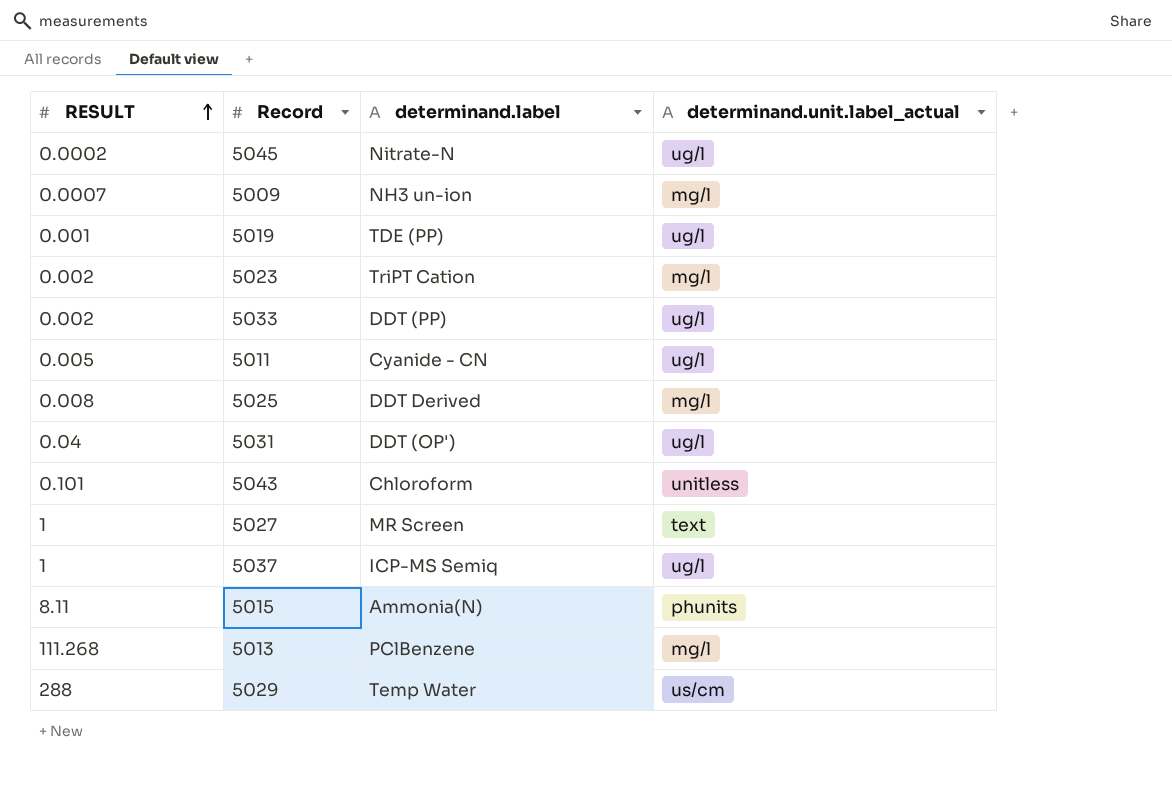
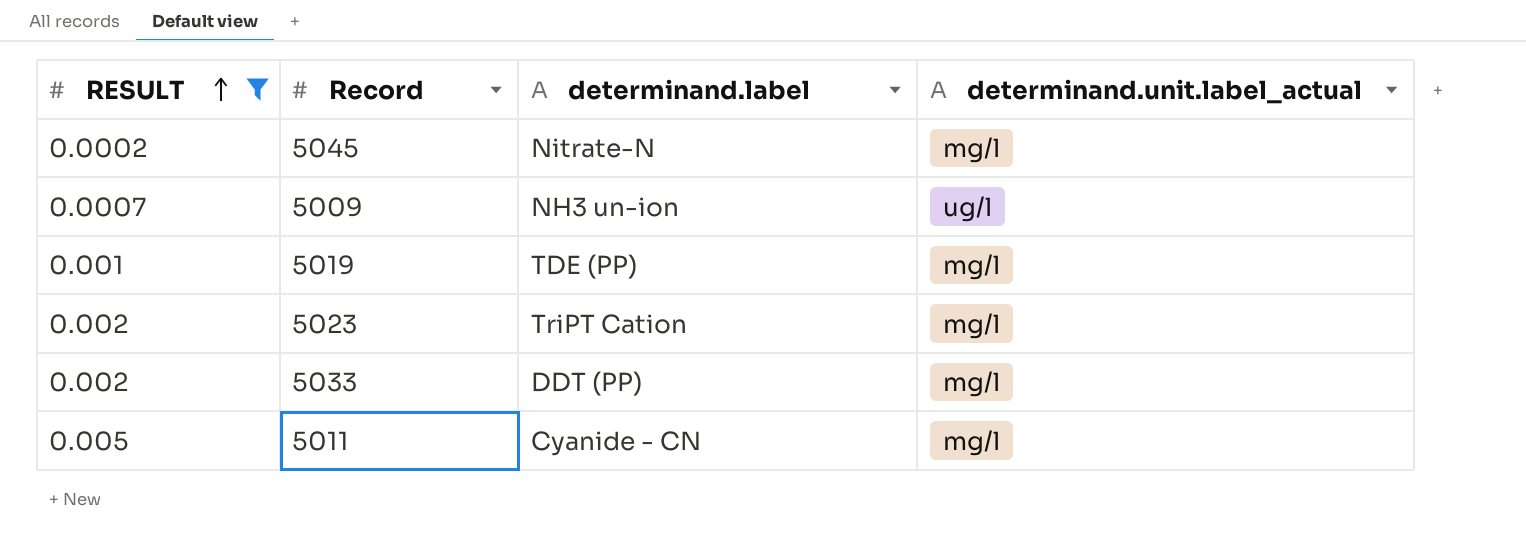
filter: none -> RESULT <= 0.005
5045 | determinand.unit.label_actual: ug/l -> mg/l
5009 | determinand.unit.label_actual: mg/l -> ug/l
5019 | determinand.unit.label_actual: ug/l -> mg/l
5033 | determinand.unit.label_actual: ug/l -> mg/l
5011 | determinand.unit.label_actual: ug/l -> mg/l

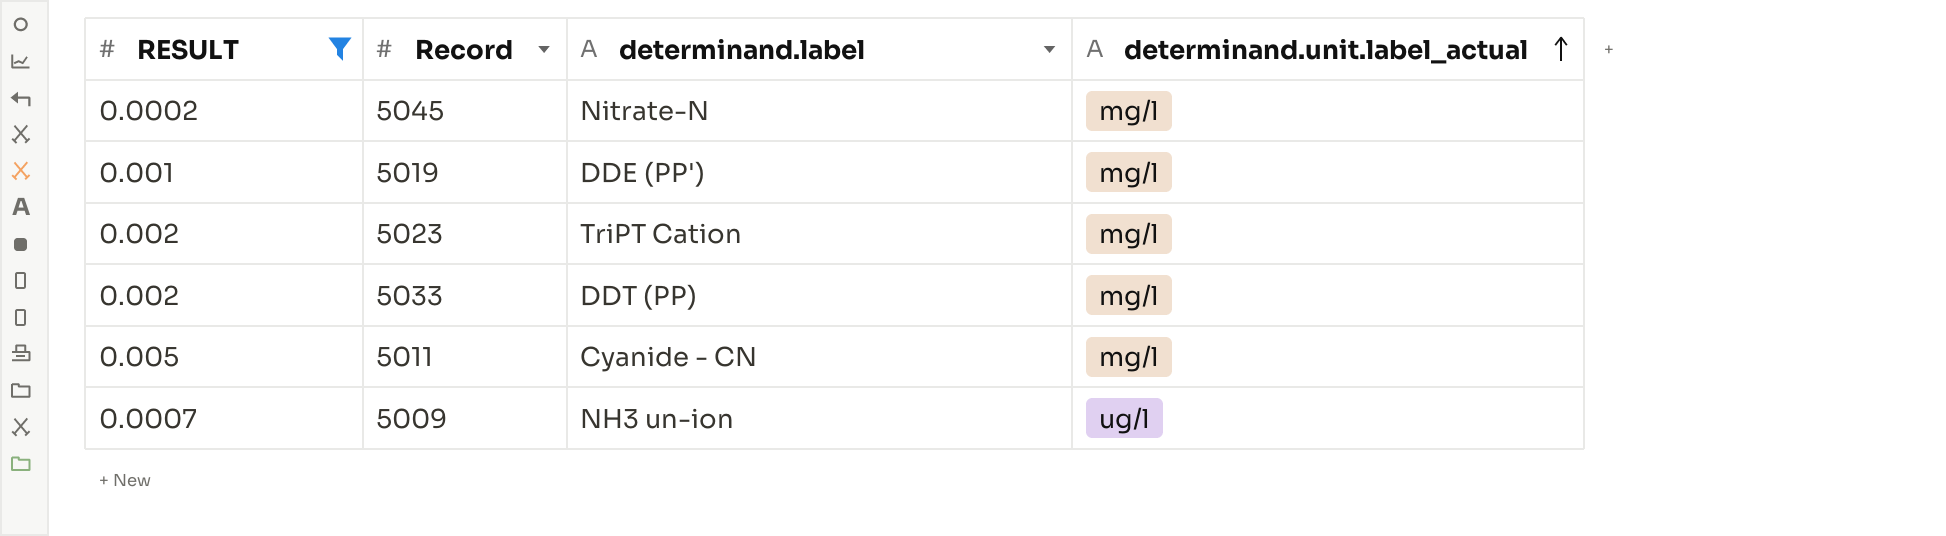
row order: RESULT ascending -> determinand.unit.label_actual ascending
5019 | determinand.label: TDE (PP) -> DDE (PP')

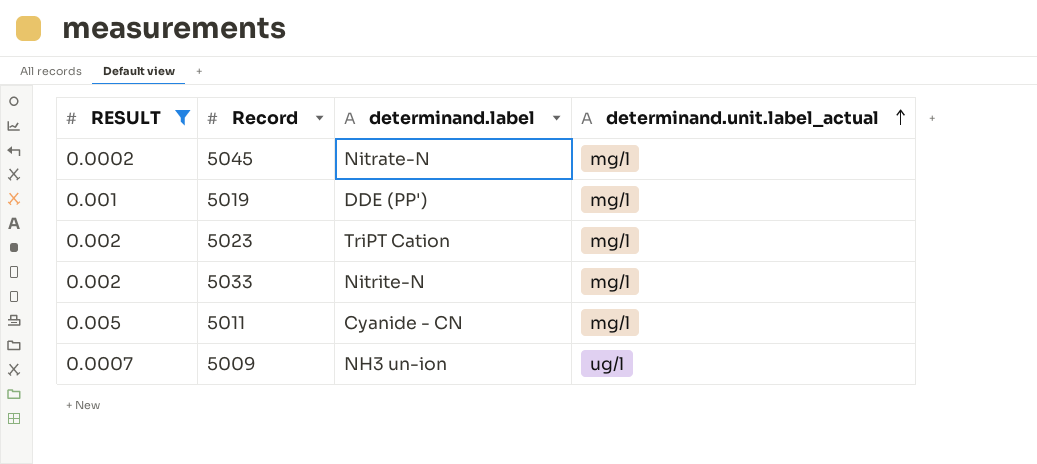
5033 | determinand.label: DDT (PP) -> Nitrite-N

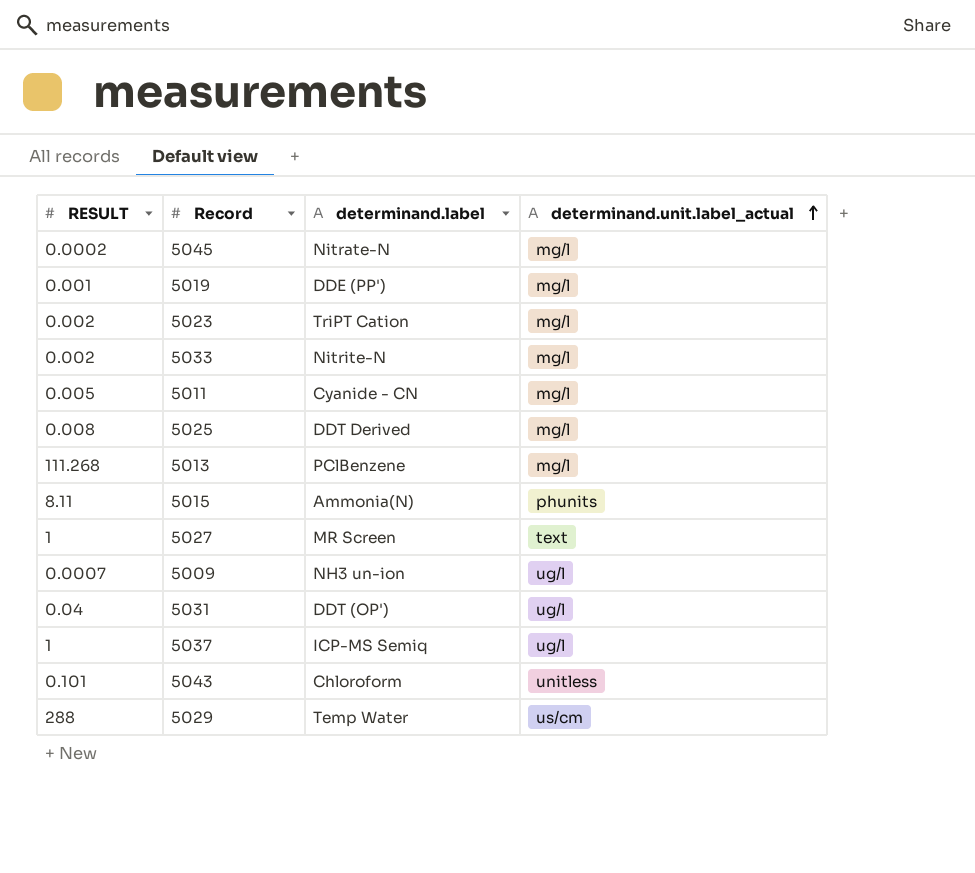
filter: RESULT <= 0.005 -> none

